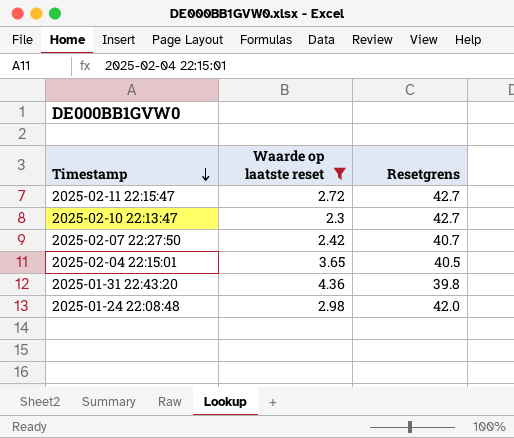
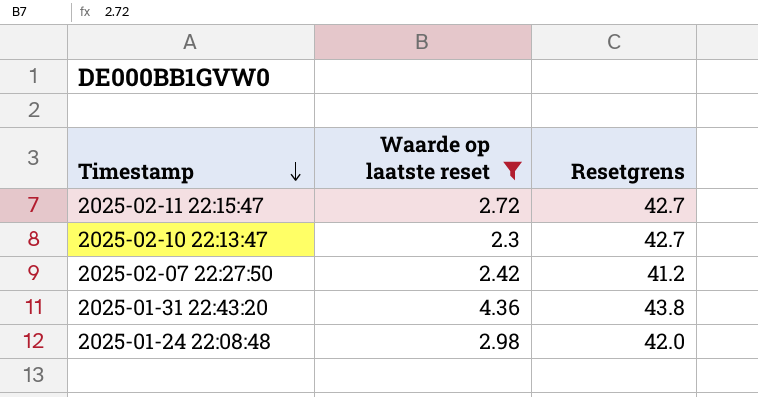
row 2025-02-04 22:15:01: 3.65 | 40.5 -> none
2025-02-07 22:27:50 | Resetgrens: 40.7 -> 41.2
2025-01-31 22:43:20 | Resetgrens: 39.8 -> 43.8

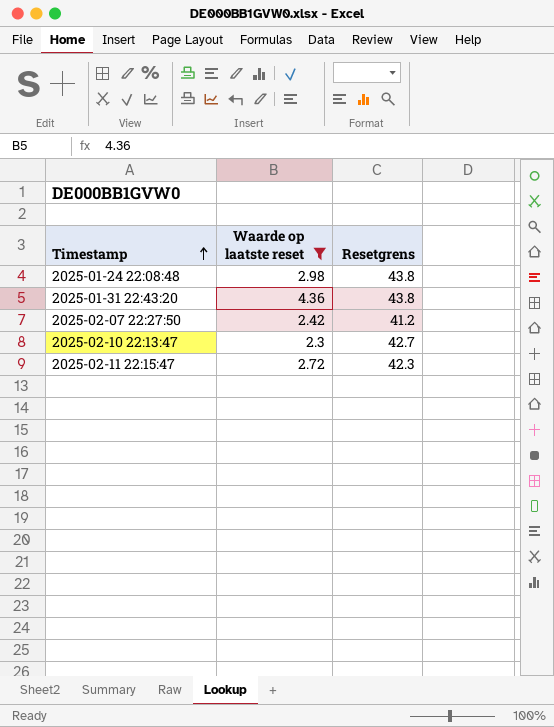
row order: Timestamp descending -> Timestamp ascending
2025-01-24 22:08:48 | Resetgrens: 42.0 -> 43.8
2025-02-11 22:15:47 | Resetgrens: 42.7 -> 42.3

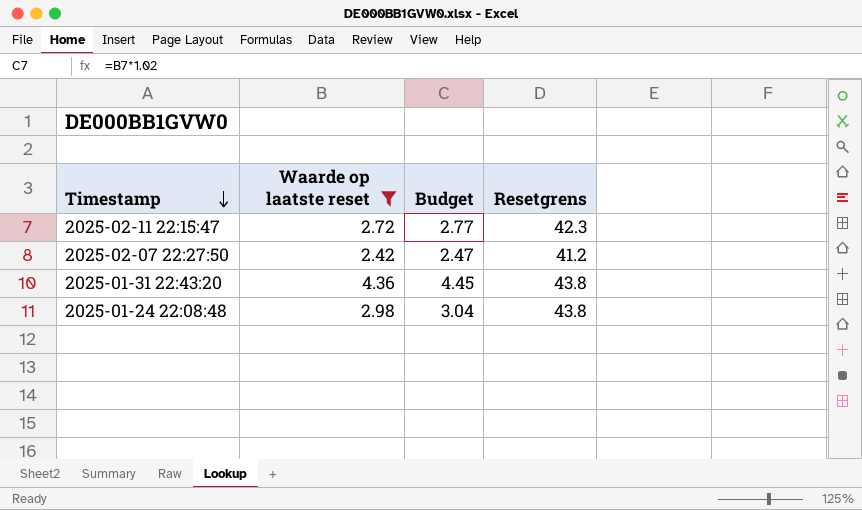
row order: Timestamp ascending -> Timestamp descending
column Budget | formula: none -> [Waarde op laatste reset] * 1.02
row 2025-02-10 22:13:47: 2.3 | 42.7 -> none

